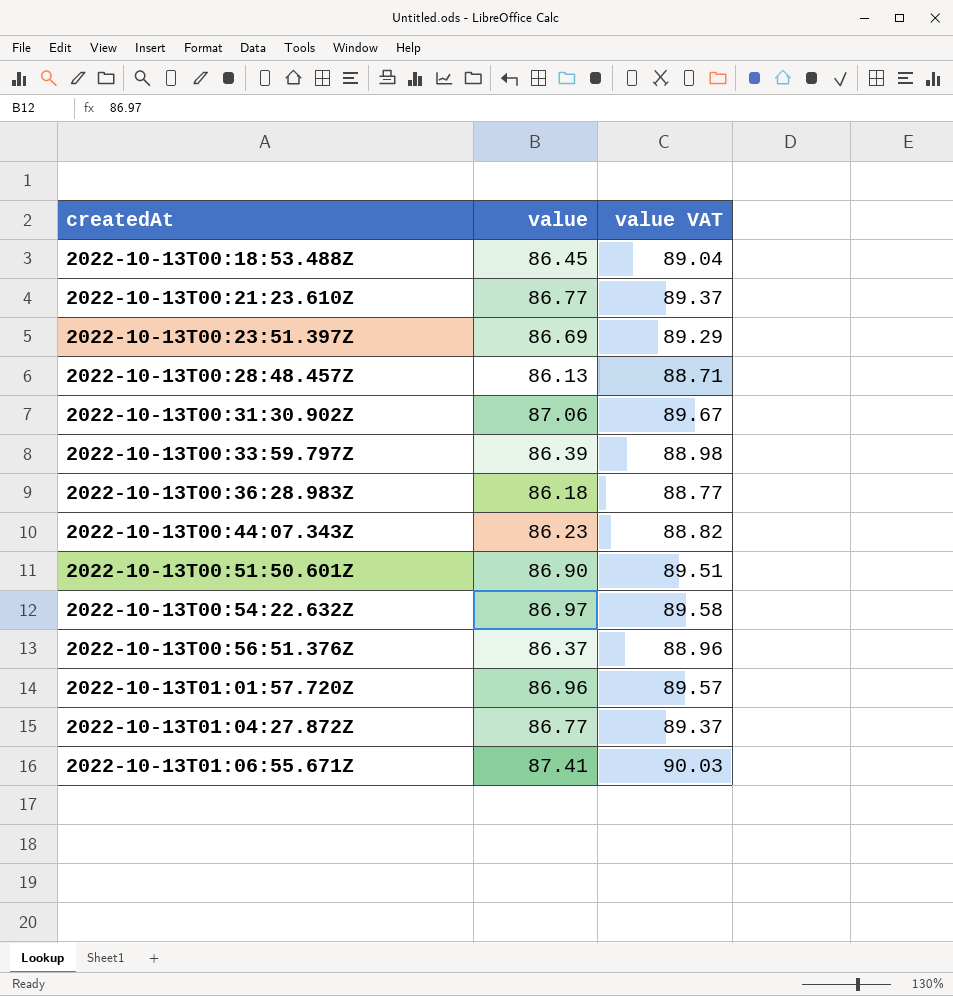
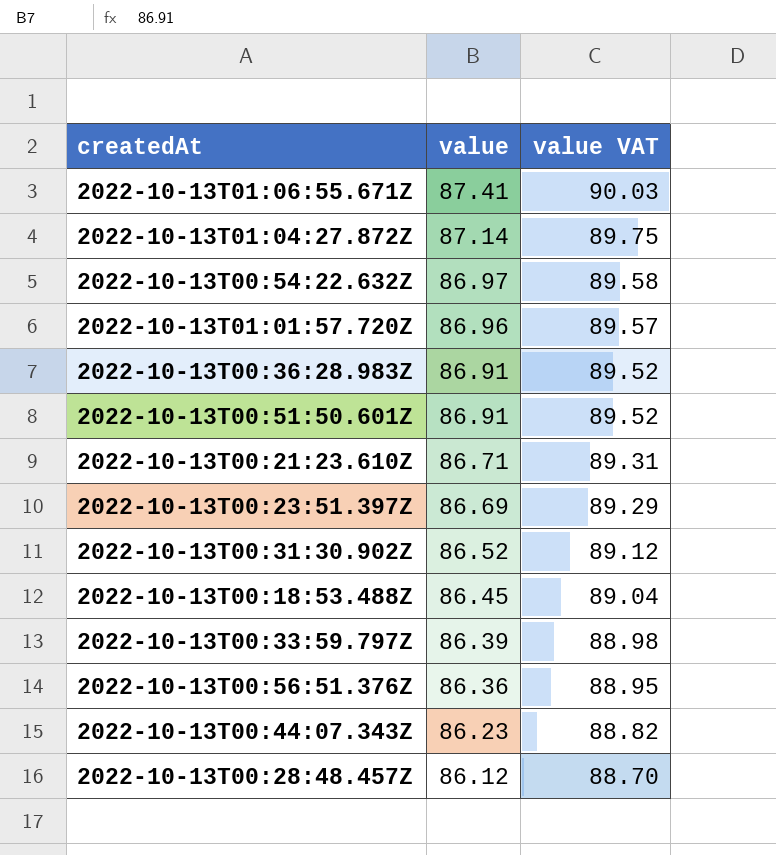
row order: createdAt ascending -> value descending
2022-10-13T01:04:27.872Z | value: 86.77 -> 87.14
2022-10-13T01:04:27.872Z | value VAT: 89.37 -> 89.75
2022-10-13T00:36:28.983Z | value: 86.18 -> 86.91
2022-10-13T00:36:28.983Z | value VAT: 88.77 -> 89.52
2022-10-13T00:51:50.601Z | value: 86.90 -> 86.91
2022-10-13T00:51:50.601Z | value VAT: 89.51 -> 89.52
2022-10-13T00:21:23.610Z | value: 86.77 -> 86.71
2022-10-13T00:21:23.610Z | value VAT: 89.37 -> 89.31
2022-10-13T00:31:30.902Z | value: 87.06 -> 86.52
2022-10-13T00:31:30.902Z | value VAT: 89.67 -> 89.12
2022-10-13T00:56:51.376Z | value: 86.37 -> 86.36
2022-10-13T00:56:51.376Z | value VAT: 88.96 -> 88.95
2022-10-13T00:28:48.457Z | value: 86.13 -> 86.12
2022-10-13T00:28:48.457Z | value VAT: 88.71 -> 88.70

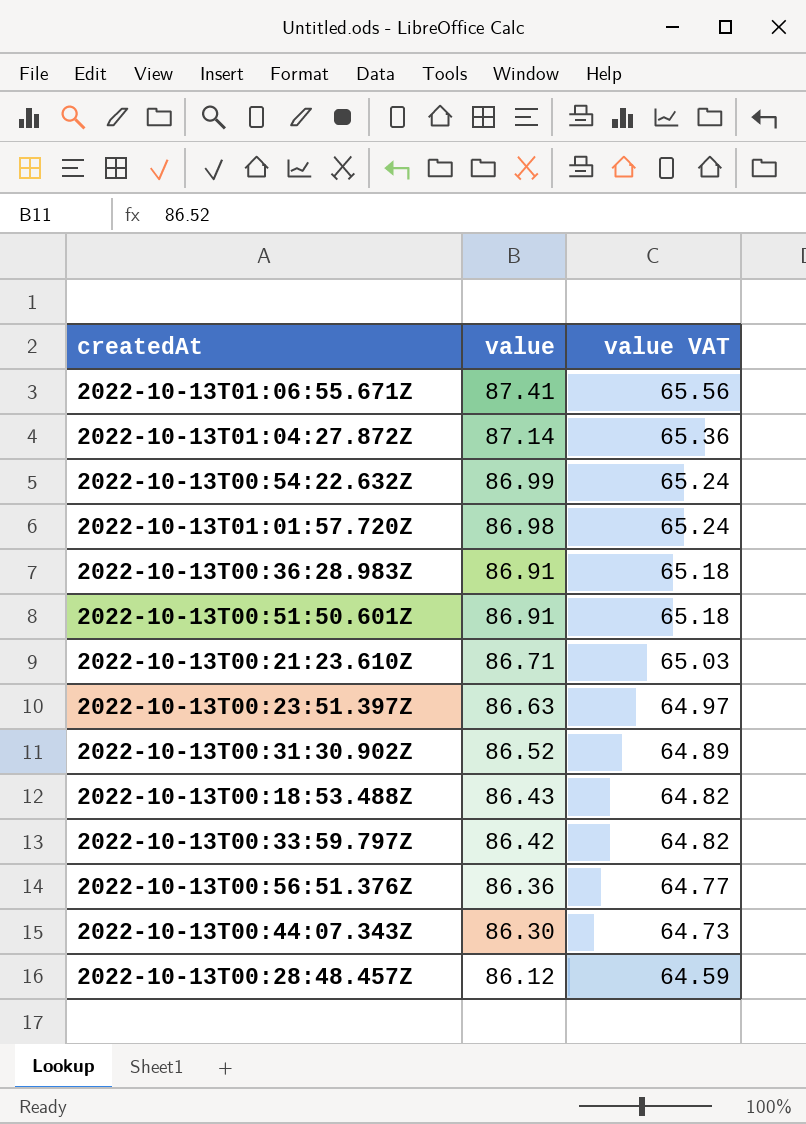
column value VAT | formula: [value] * 1.03 -> [value] * 0.75
2022-10-13T00:54:22.632Z | value: 86.97 -> 86.99
2022-10-13T01:01:57.720Z | value: 86.96 -> 86.98
2022-10-13T00:23:51.397Z | value: 86.69 -> 86.63
2022-10-13T00:18:53.488Z | value: 86.45 -> 86.43
2022-10-13T00:33:59.797Z | value: 86.39 -> 86.42
2022-10-13T00:44:07.343Z | value: 86.23 -> 86.30

